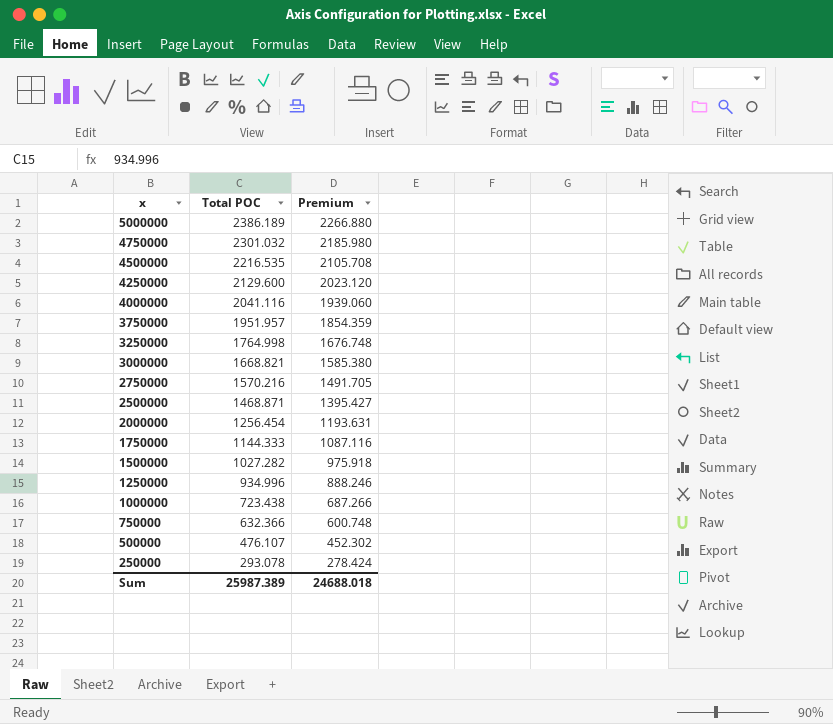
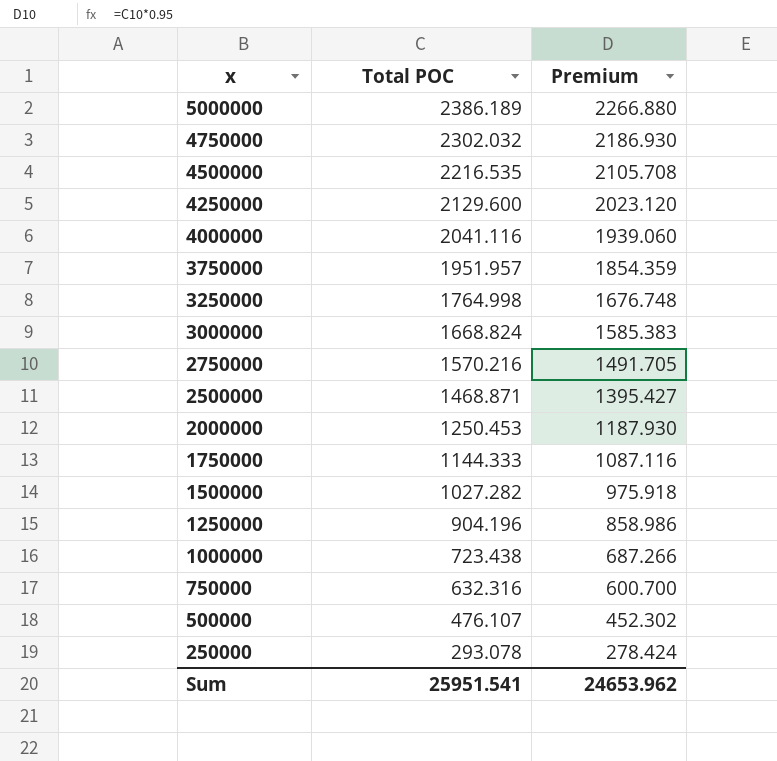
4750000 | Total POC: 2301.032 -> 2302.032
4750000 | Premium: 2185.980 -> 2186.930
3000000 | Total POC: 1668.821 -> 1668.824
3000000 | Premium: 1585.380 -> 1585.383
2000000 | Total POC: 1256.454 -> 1250.453
2000000 | Premium: 1193.631 -> 1187.930
1250000 | Total POC: 934.996 -> 904.196
1250000 | Premium: 888.246 -> 858.986
750000 | Total POC: 632.366 -> 632.316
750000 | Premium: 600.748 -> 600.700
Sum | Total POC: 25987.389 -> 25951.541
Sum | Premium: 24688.018 -> 24653.962

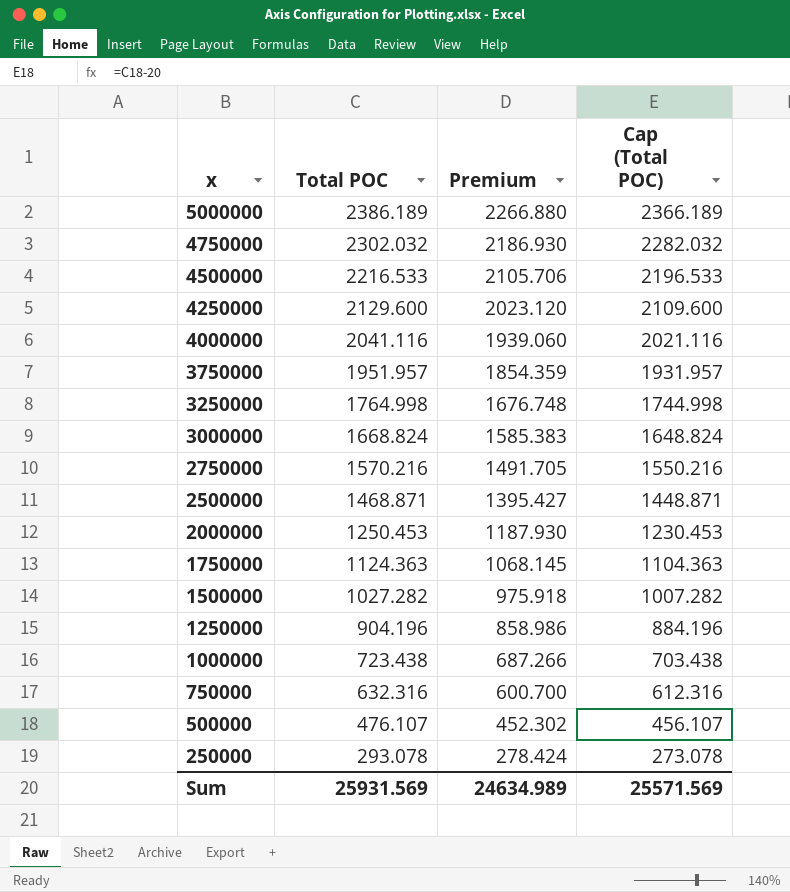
column Cap (Total POC) | formula: none -> [Total POC] - 20
4500000 | Total POC: 2216.535 -> 2216.533
4500000 | Premium: 2105.708 -> 2105.706
1750000 | Total POC: 1144.333 -> 1124.363
1750000 | Premium: 1087.116 -> 1068.145
Sum | Total POC: 25951.541 -> 25931.569
Sum | Premium: 24653.962 -> 24634.989

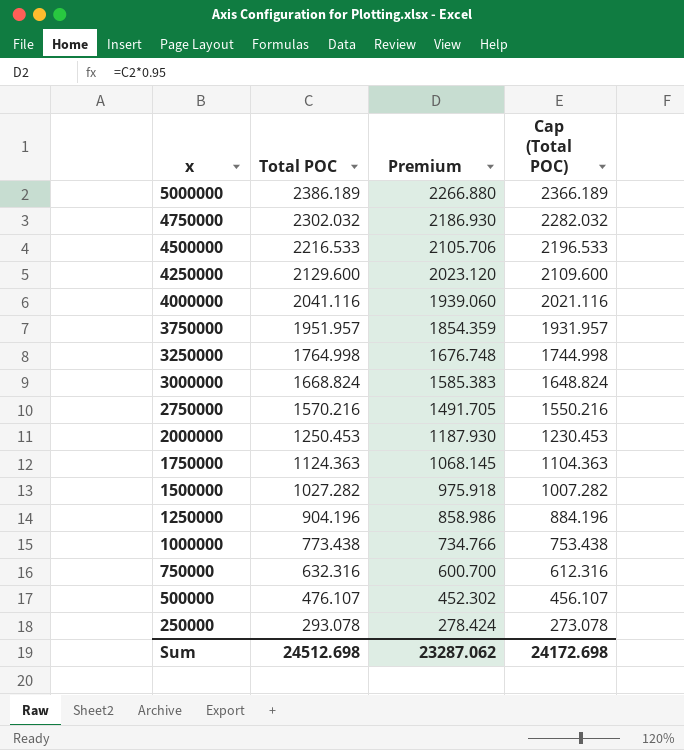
row 2500000: 1468.871 | 1395.427 | 1448.871 -> none
1000000 | Total POC: 723.438 -> 773.438
1000000 | Premium: 687.266 -> 734.766
1000000 | Cap (Total POC): 703.438 -> 753.438
Sum | Total POC: 25931.569 -> 24512.698
Sum | Premium: 24634.989 -> 23287.062
Sum | Cap (Total POC): 25571.569 -> 24172.698

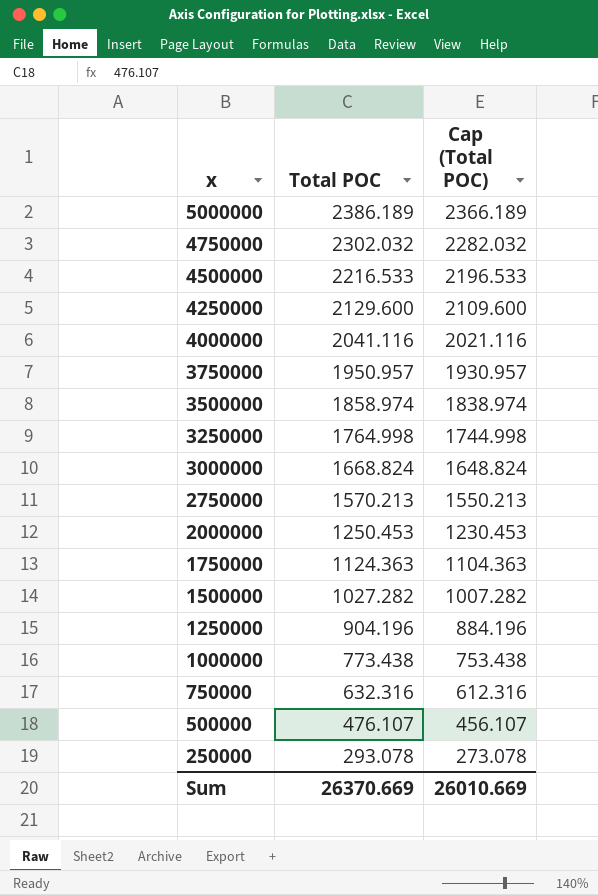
column Premium | formula: [Total POC] * 0.95 -> none
3750000 | Total POC: 1951.957 -> 1950.957
3750000 | Cap (Total POC): 1931.957 -> 1930.957
row 3500000: none -> 1858.974 | 1838.974
2750000 | Total POC: 1570.216 -> 1570.213
2750000 | Cap (Total POC): 1550.216 -> 1550.213
Sum | Total POC: 24512.698 -> 26370.669
Sum | Cap (Total POC): 24172.698 -> 26010.669

